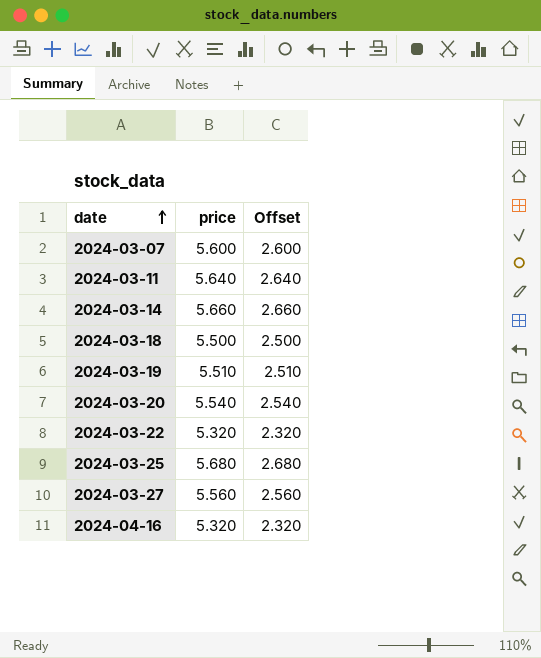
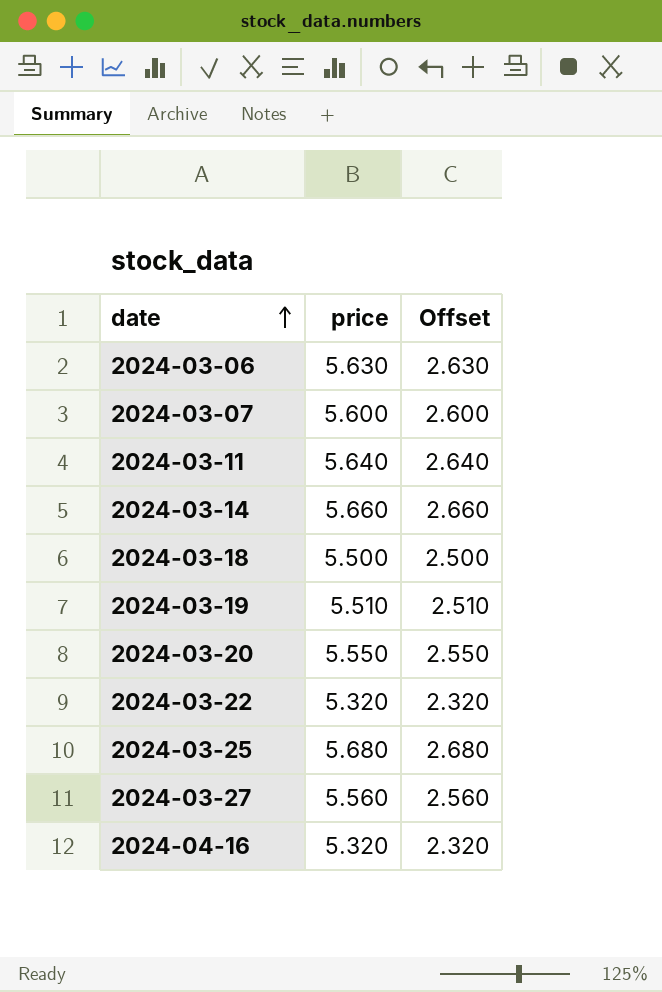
row 2024-03-06: none -> 5.630 | 2.630
2024-03-20 | price: 5.540 -> 5.550
2024-03-20 | Offset: 2.540 -> 2.550

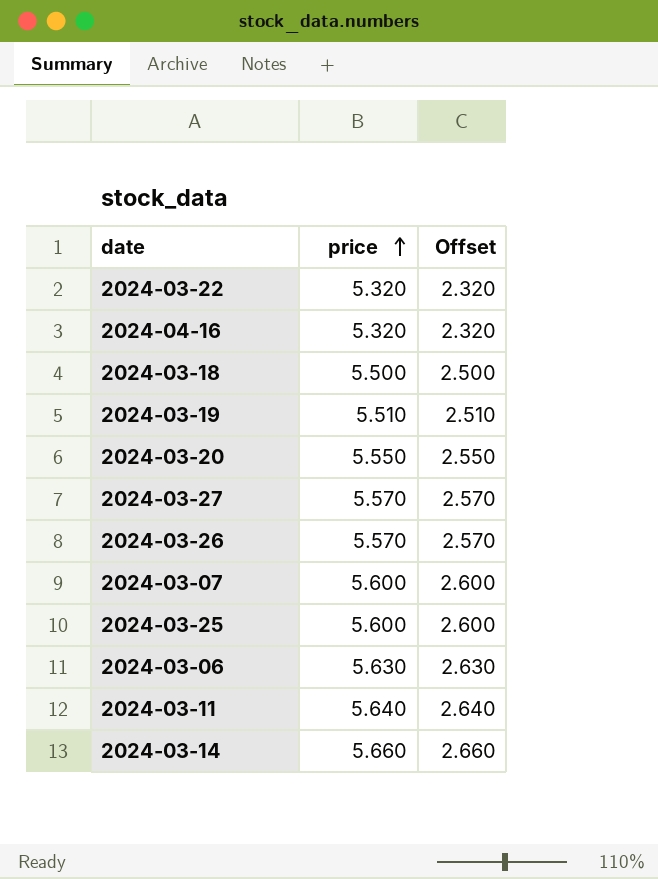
row order: date ascending -> price ascending
2024-03-27 | price: 5.560 -> 5.570
2024-03-27 | Offset: 2.560 -> 2.570
row 2024-03-26: none -> 5.570 | 2.570
2024-03-25 | price: 5.680 -> 5.600
2024-03-25 | Offset: 2.680 -> 2.600

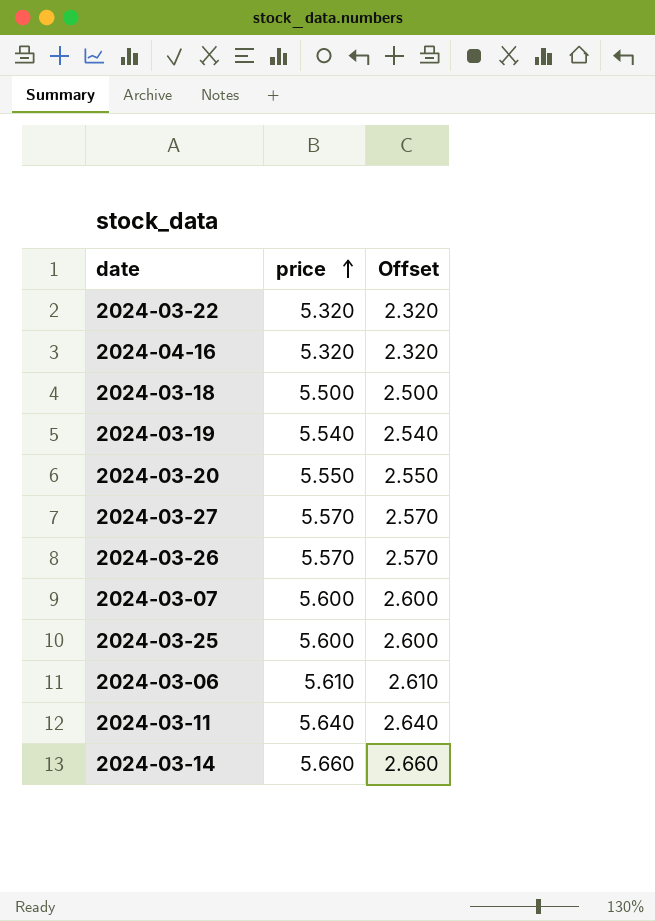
2024-03-19 | price: 5.510 -> 5.540
2024-03-19 | Offset: 2.510 -> 2.540
2024-03-06 | price: 5.630 -> 5.610
2024-03-06 | Offset: 2.630 -> 2.610

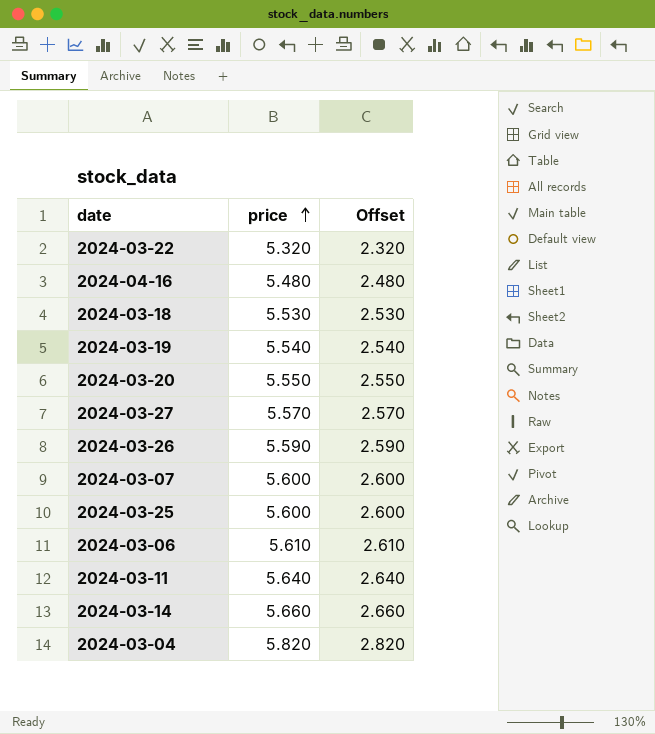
2024-04-16 | price: 5.320 -> 5.480
2024-04-16 | Offset: 2.320 -> 2.480
2024-03-18 | price: 5.500 -> 5.530
2024-03-18 | Offset: 2.500 -> 2.530
2024-03-26 | price: 5.570 -> 5.590
2024-03-26 | Offset: 2.570 -> 2.590
row 2024-03-04: none -> 5.820 | 2.820

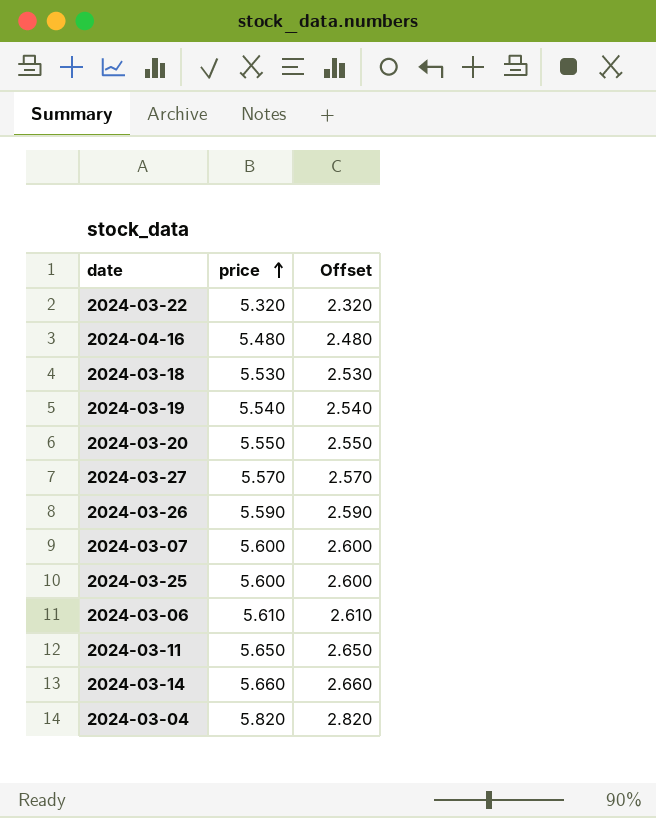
2024-03-11 | price: 5.640 -> 5.650
2024-03-11 | Offset: 2.640 -> 2.650

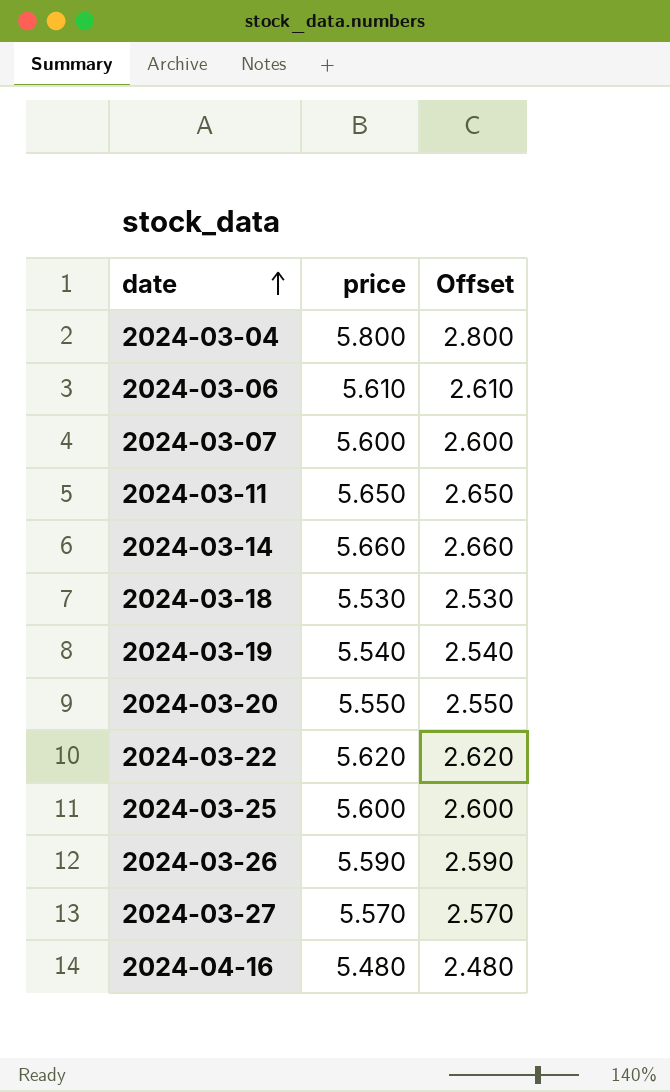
row order: price ascending -> date ascending
2024-03-04 | price: 5.820 -> 5.800
2024-03-04 | Offset: 2.820 -> 2.800
2024-03-22 | price: 5.320 -> 5.620
2024-03-22 | Offset: 2.320 -> 2.620

